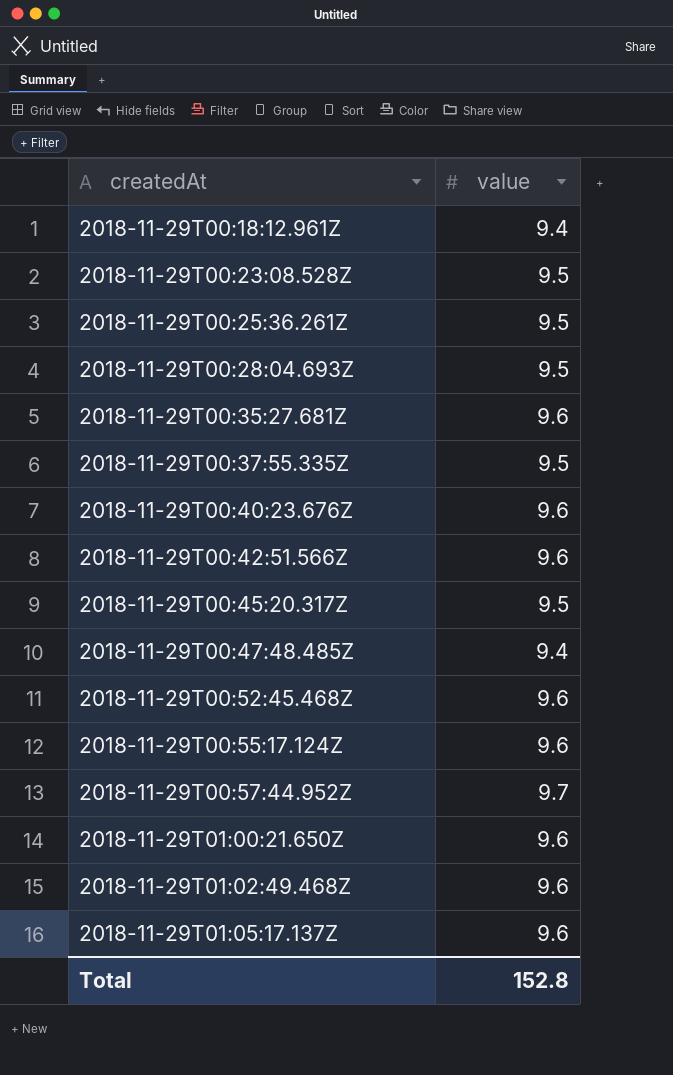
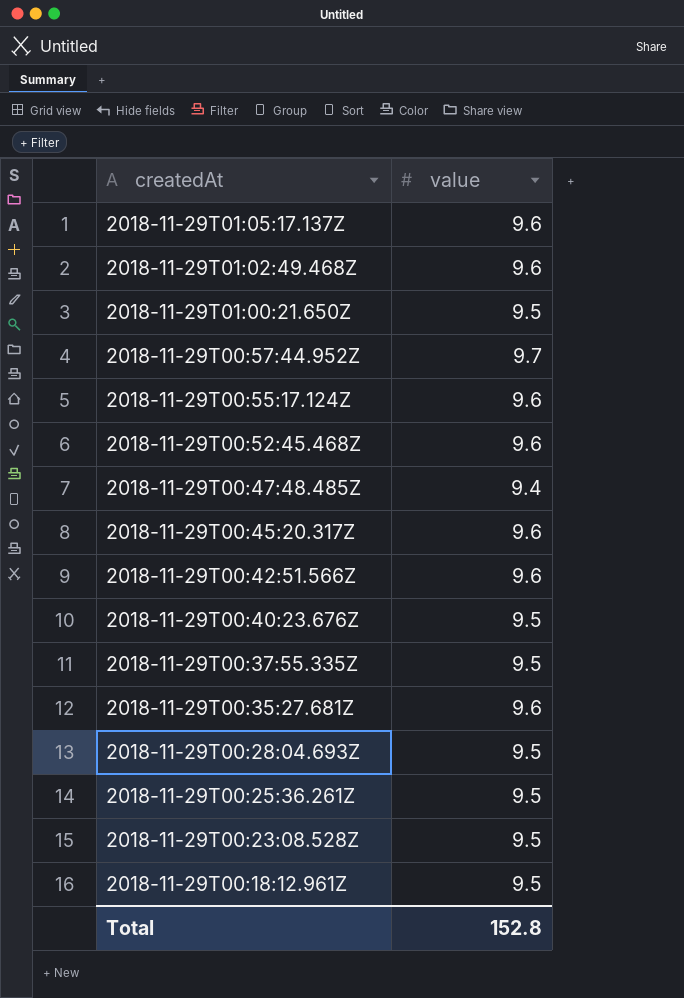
row order: createdAt ascending -> createdAt descending
2018-11-29T01:00:21.650Z | value: 9.6 -> 9.5
2018-11-29T00:45:20.317Z | value: 9.5 -> 9.6
2018-11-29T00:40:23.676Z | value: 9.6 -> 9.5
2018-11-29T00:18:12.961Z | value: 9.4 -> 9.5

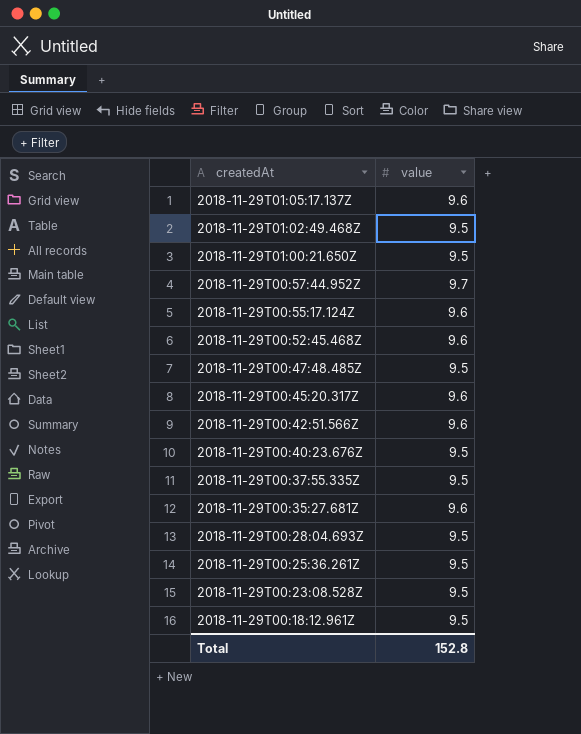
2018-11-29T01:02:49.468Z | value: 9.6 -> 9.5
2018-11-29T00:47:48.485Z | value: 9.4 -> 9.5

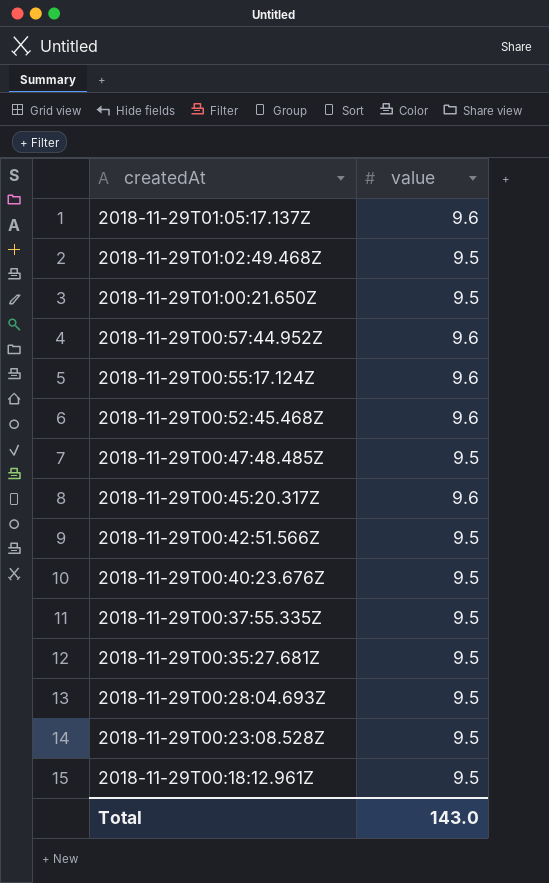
row 2018-11-29T00:25:36.261Z: 9.5 -> none
2018-11-29T00:57:44.952Z | value: 9.7 -> 9.6
2018-11-29T00:42:51.566Z | value: 9.6 -> 9.5
2018-11-29T00:35:27.681Z | value: 9.6 -> 9.5
Total | value: 152.8 -> 143.0

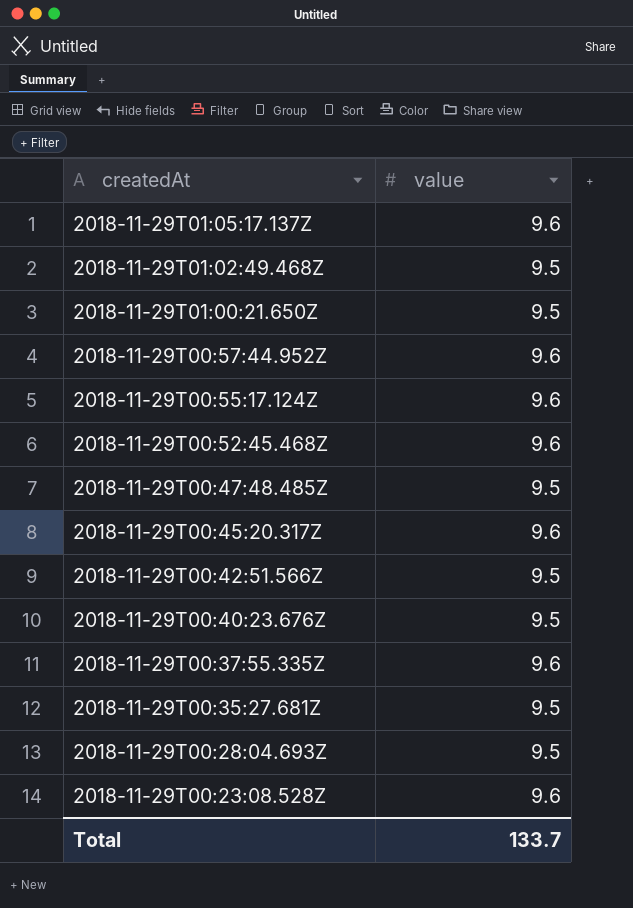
row 2018-11-29T00:18:12.961Z: 9.5 -> none
2018-11-29T00:37:55.335Z | value: 9.5 -> 9.6
2018-11-29T00:23:08.528Z | value: 9.5 -> 9.6
Total | value: 143.0 -> 133.7

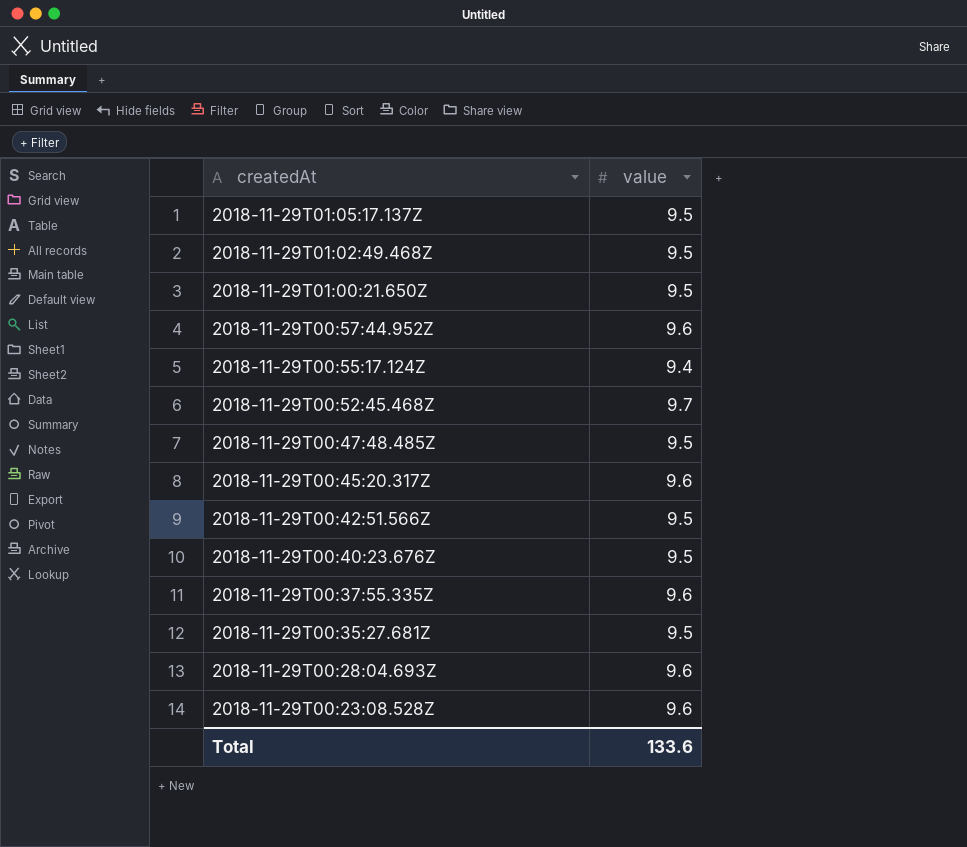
2018-11-29T01:05:17.137Z | value: 9.6 -> 9.5
2018-11-29T00:55:17.124Z | value: 9.6 -> 9.4
2018-11-29T00:52:45.468Z | value: 9.6 -> 9.7
2018-11-29T00:28:04.693Z | value: 9.5 -> 9.6
Total | value: 133.7 -> 133.6

